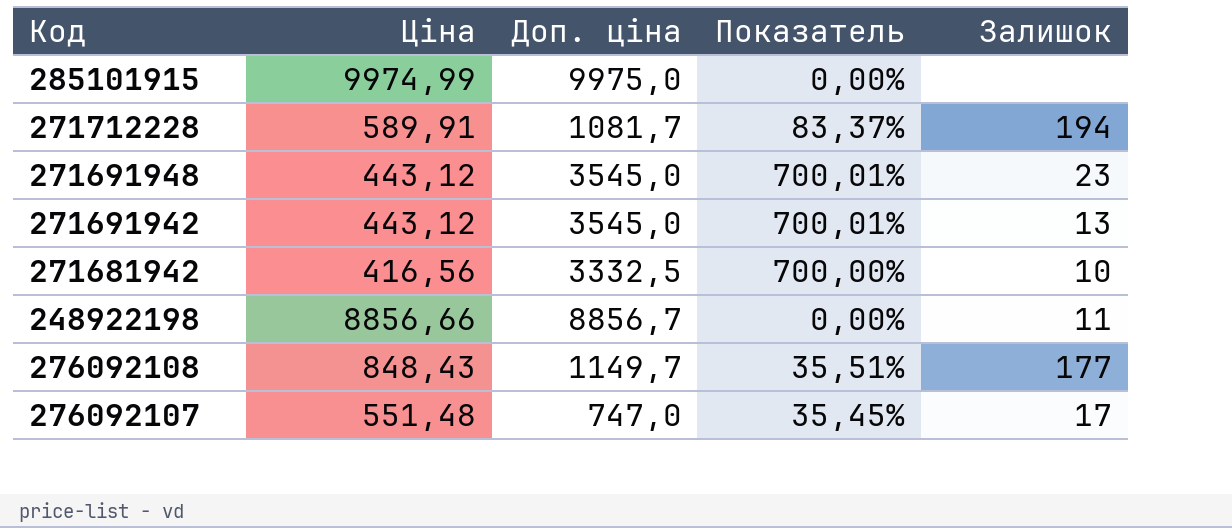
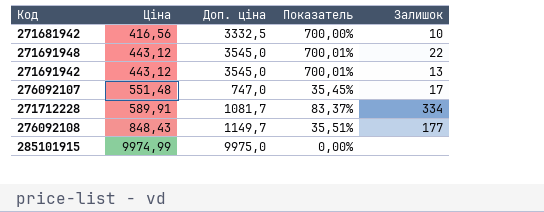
row order: none -> Ціна ascending
row 248922198: 8856,66 | 8856,7 | 0,00% | 11 -> none
271691948 | Залишок: 23 -> 22
271712228 | Залишок: 194 -> 334

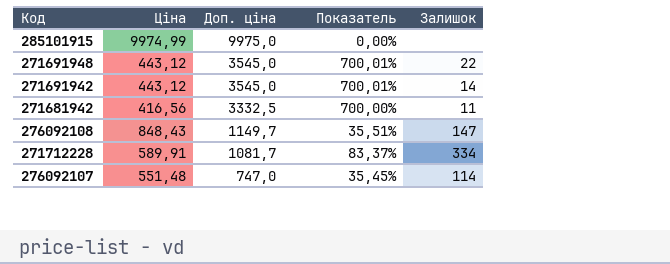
row order: Ціна ascending -> Доп. ціна descending
271691942 | Залишок: 13 -> 14
271681942 | Залишок: 10 -> 11
276092108 | Залишок: 177 -> 147
276092107 | Залишок: 17 -> 114

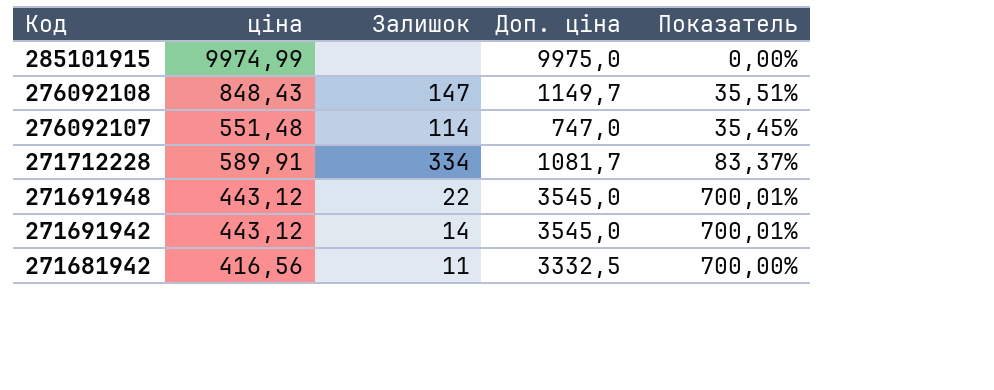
row order: Доп. ціна descending -> Код descending
column name: Ціна -> ціна
column Залишок | position: 5 -> 3

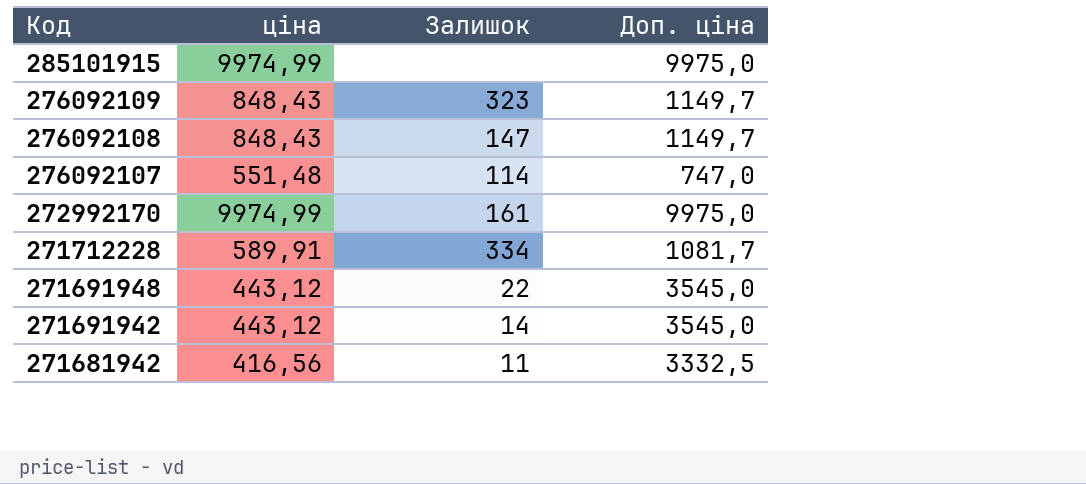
column Показатель | formula: ([Доп. ціна] - [ціна]) / [ціна] -> none
row 276092109: none -> 848,43 | 323 | 1149,7
row 272992170: none -> 9974,99 | 161 | 9975,0

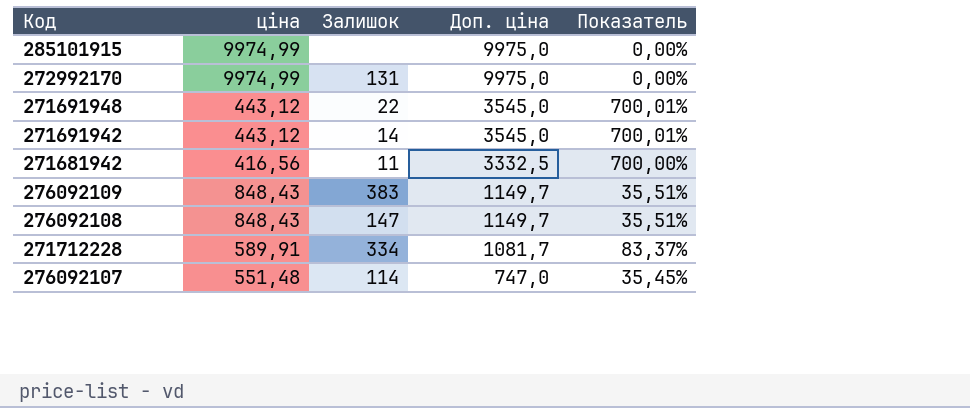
row order: Код descending -> Доп. ціна descending
column Показатель | formula: none -> ([Доп. ціна] - [ціна]) / [ціна]
272992170 | Залишок: 161 -> 131
276092109 | Залишок: 323 -> 383

